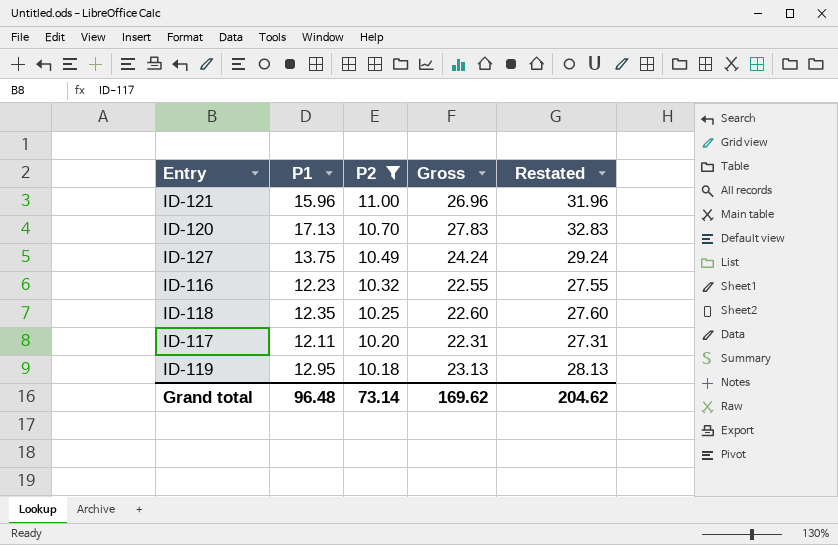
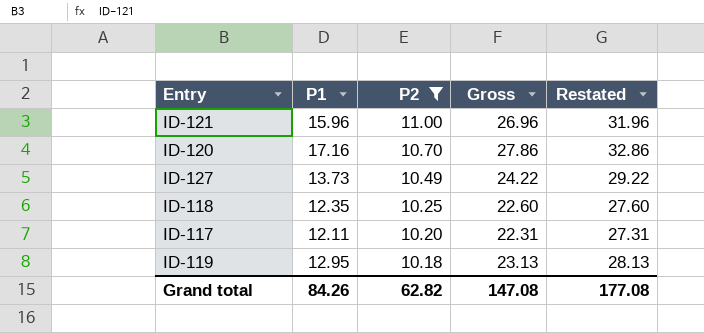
row ID-116: 12.23 | 10.32 | 22.55 | 27.55 -> none
ID-120 | P1: 17.13 -> 17.16
ID-120 | Gross: 27.83 -> 27.86
ID-120 | Restated: 32.83 -> 32.86
ID-127 | P1: 13.75 -> 13.73
ID-127 | Gross: 24.24 -> 24.22
ID-127 | Restated: 29.24 -> 29.22
Grand total | P1: 96.48 -> 84.26
Grand total | P2: 73.14 -> 62.82
Grand total | Gross: 169.62 -> 147.08
Grand total | Restated: 204.62 -> 177.08

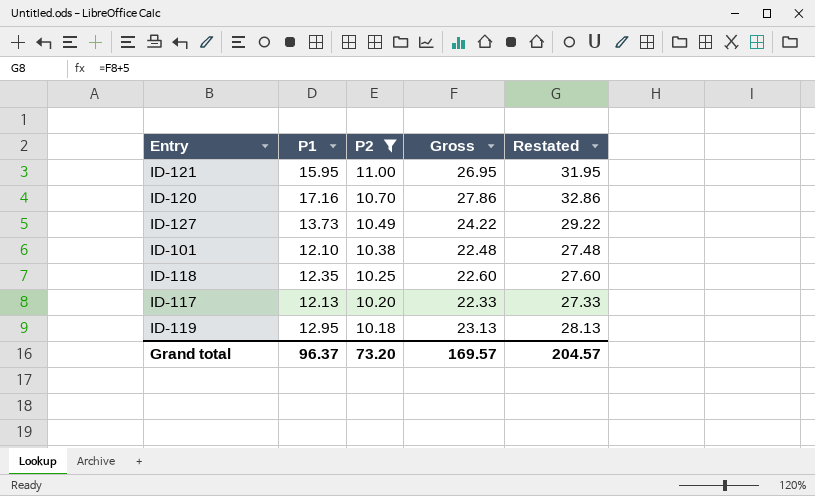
ID-121 | P1: 15.96 -> 15.95
ID-121 | Gross: 26.96 -> 26.95
ID-121 | Restated: 31.96 -> 31.95
row ID-101: none -> 12.10 | 10.38 | 22.48 | 27.48
ID-117 | P1: 12.11 -> 12.13
ID-117 | Gross: 22.31 -> 22.33
ID-117 | Restated: 27.31 -> 27.33
Grand total | P1: 84.26 -> 96.37
Grand total | P2: 62.82 -> 73.20
Grand total | Gross: 147.08 -> 169.57
Grand total | Restated: 177.08 -> 204.57

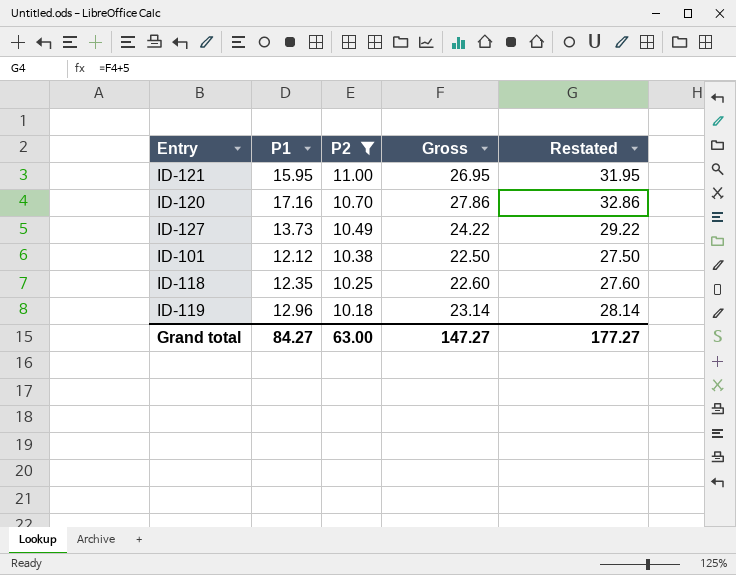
row ID-117: 12.13 | 10.20 | 22.33 | 27.33 -> none
ID-101 | P1: 12.10 -> 12.12
ID-101 | Gross: 22.48 -> 22.50
ID-101 | Restated: 27.48 -> 27.50
ID-119 | P1: 12.95 -> 12.96
ID-119 | Gross: 23.13 -> 23.14
ID-119 | Restated: 28.13 -> 28.14
Grand total | P1: 96.37 -> 84.27
Grand total | P2: 73.20 -> 63.00
Grand total | Gross: 169.57 -> 147.27
Grand total | Restated: 204.57 -> 177.27

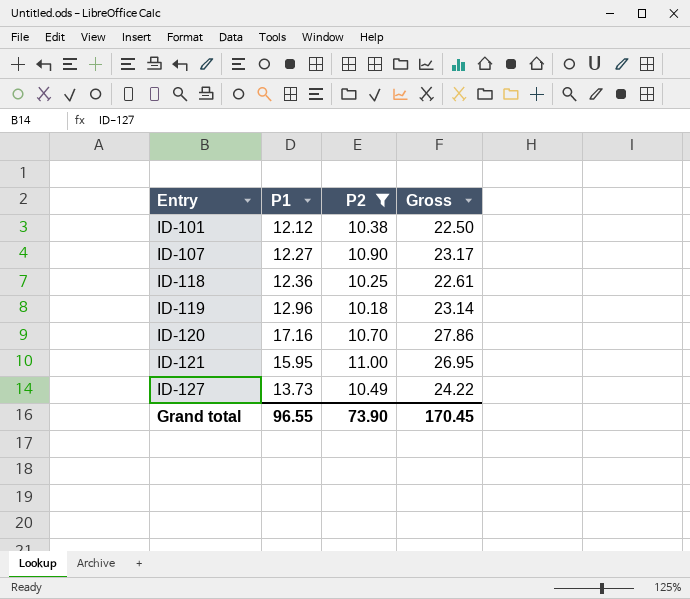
row order: P2 descending -> Entry ascending
column Restated | formula: [Gross] + 5 -> none
row ID-107: none -> 12.27 | 10.90 | 23.17
ID-118 | P1: 12.35 -> 12.36
ID-118 | Gross: 22.60 -> 22.61
Grand total | P1: 84.27 -> 96.55
Grand total | P2: 63.00 -> 73.90
Grand total | Gross: 147.27 -> 170.45

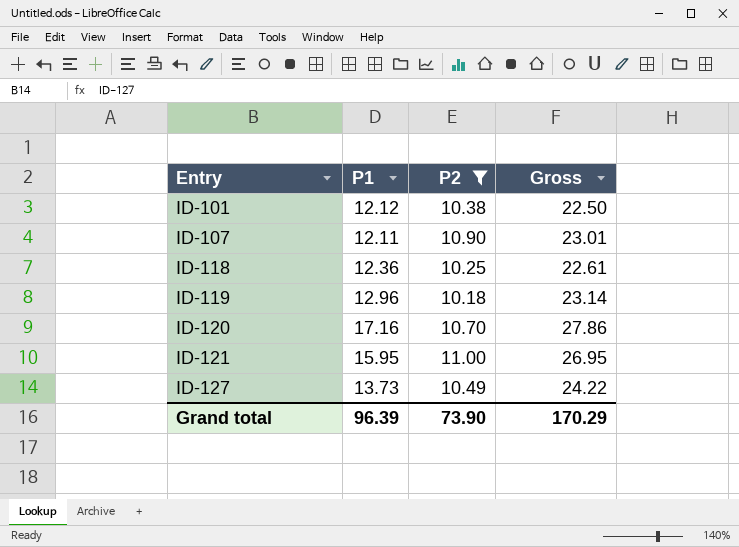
ID-107 | P1: 12.27 -> 12.11
ID-107 | Gross: 23.17 -> 23.01
Grand total | P1: 96.55 -> 96.39
Grand total | Gross: 170.45 -> 170.29

